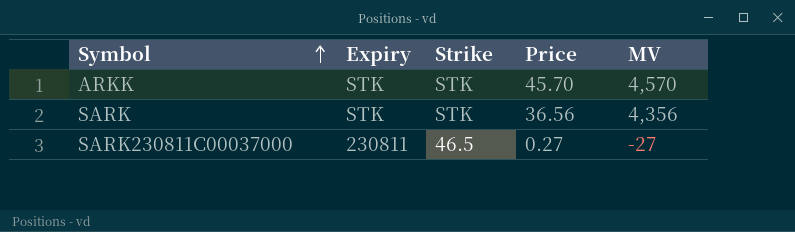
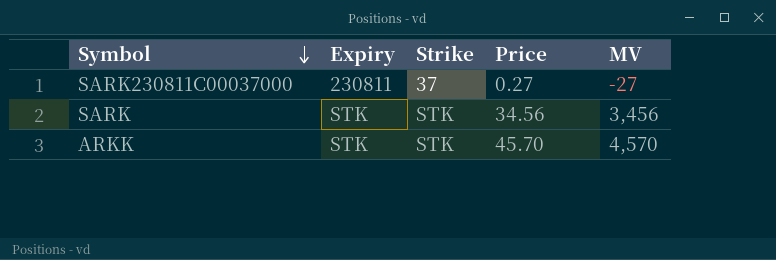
row order: Symbol ascending -> Symbol descending
SARK230811C00037000 | Strike: 46.5 -> 37
SARK | Price: 36.56 -> 34.56
SARK | MV: 4,356 -> 3,456

